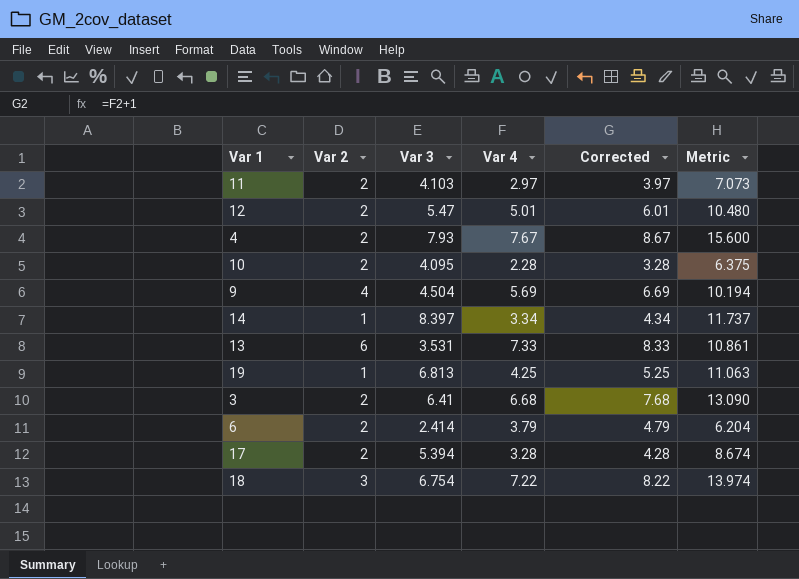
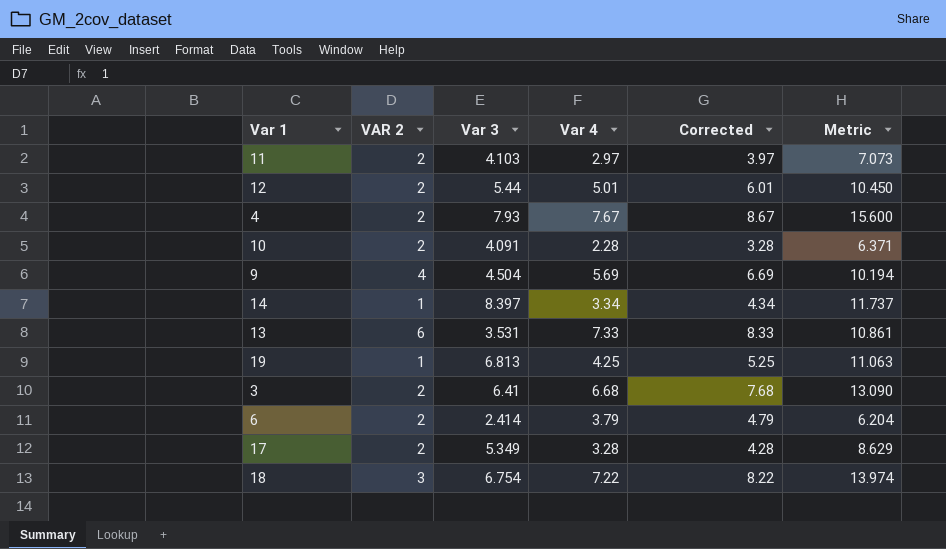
column name: Var 2 -> VAR 2
12 | Var 3: 5.47 -> 5.44
12 | Metric: 10.480 -> 10.450
10 | Var 3: 4.095 -> 4.091
10 | Metric: 6.375 -> 6.371
17 | Var 3: 5.394 -> 5.349
17 | Metric: 8.674 -> 8.629

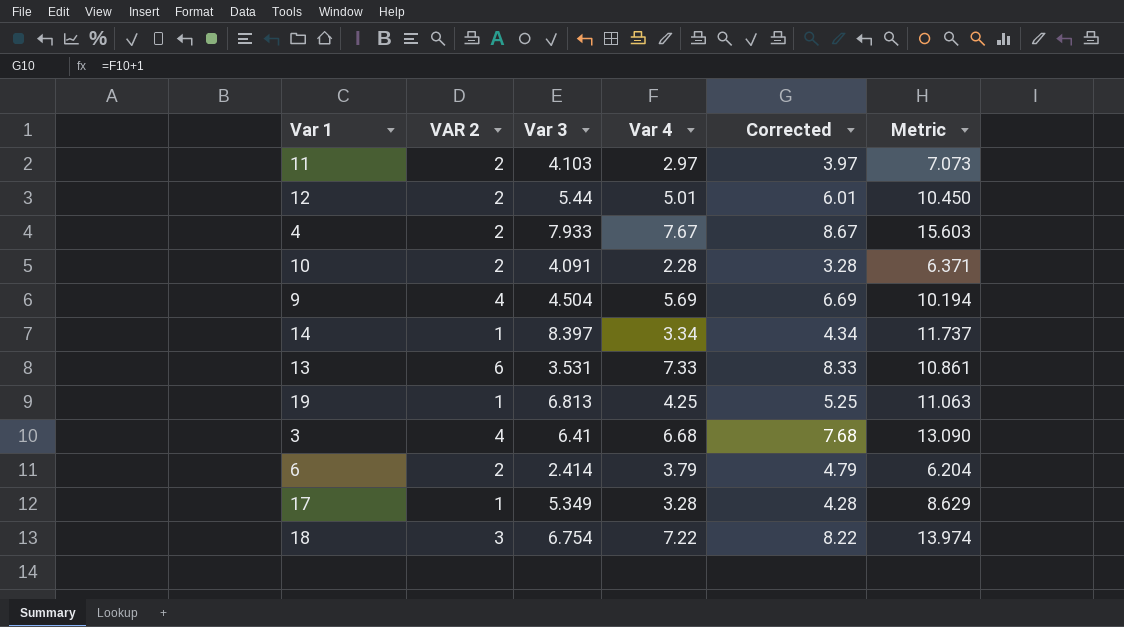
4 | Var 3: 7.93 -> 7.933
4 | Metric: 15.600 -> 15.603
3 | VAR 2: 2 -> 4
17 | VAR 2: 2 -> 1

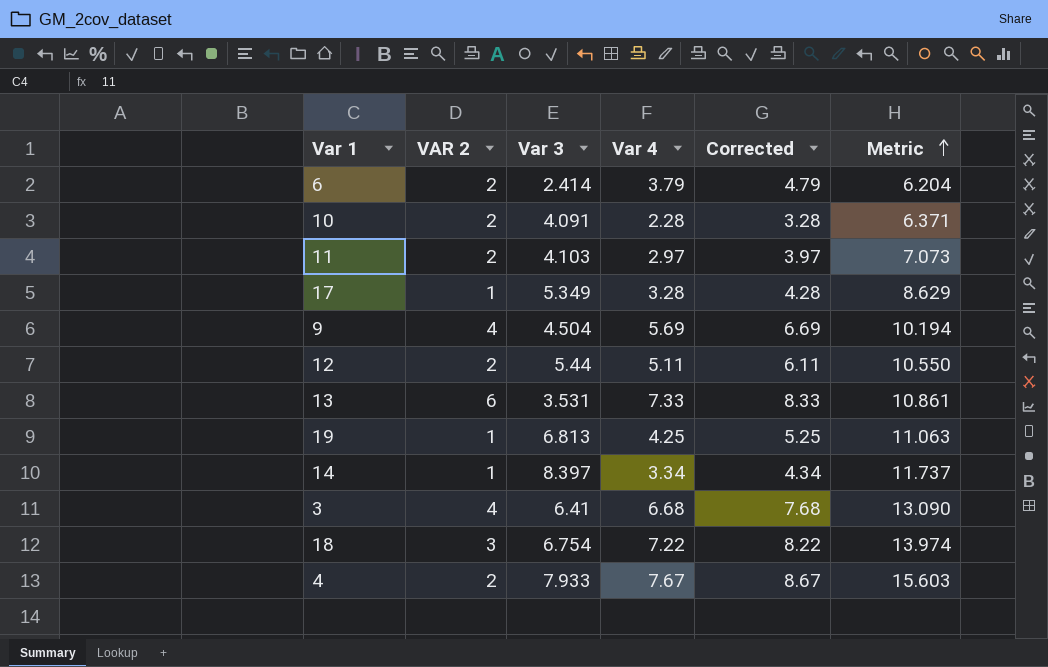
row order: none -> Metric ascending
12 | Var 4: 5.01 -> 5.11
12 | Corrected: 6.01 -> 6.11
12 | Metric: 10.450 -> 10.550

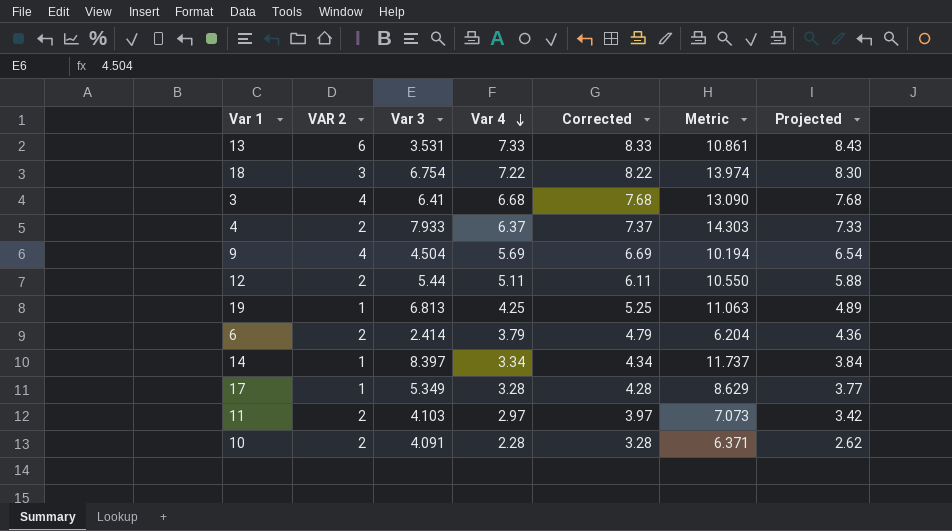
row order: Metric ascending -> Var 4 descending
column Projected | formula: none -> [Var 4] * 1.15
4 | Var 4: 7.67 -> 6.37
4 | Corrected: 8.67 -> 7.37
4 | Metric: 15.603 -> 14.303

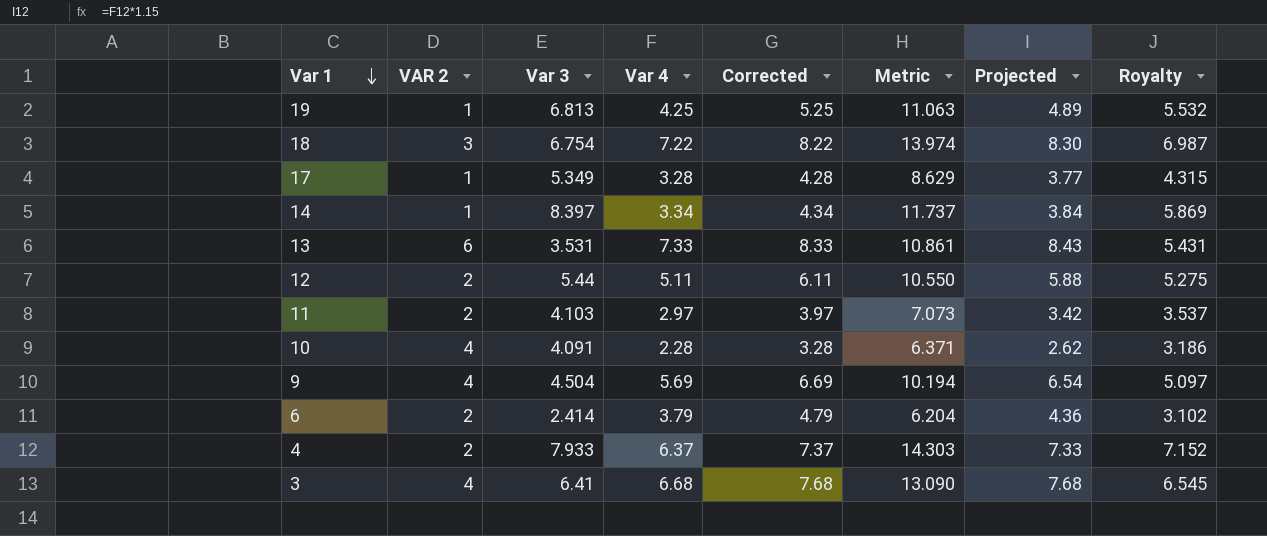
row order: Var 4 descending -> Var 1 descending
column Royalty | formula: none -> [Metric] * 0.5
10 | VAR 2: 2 -> 4

